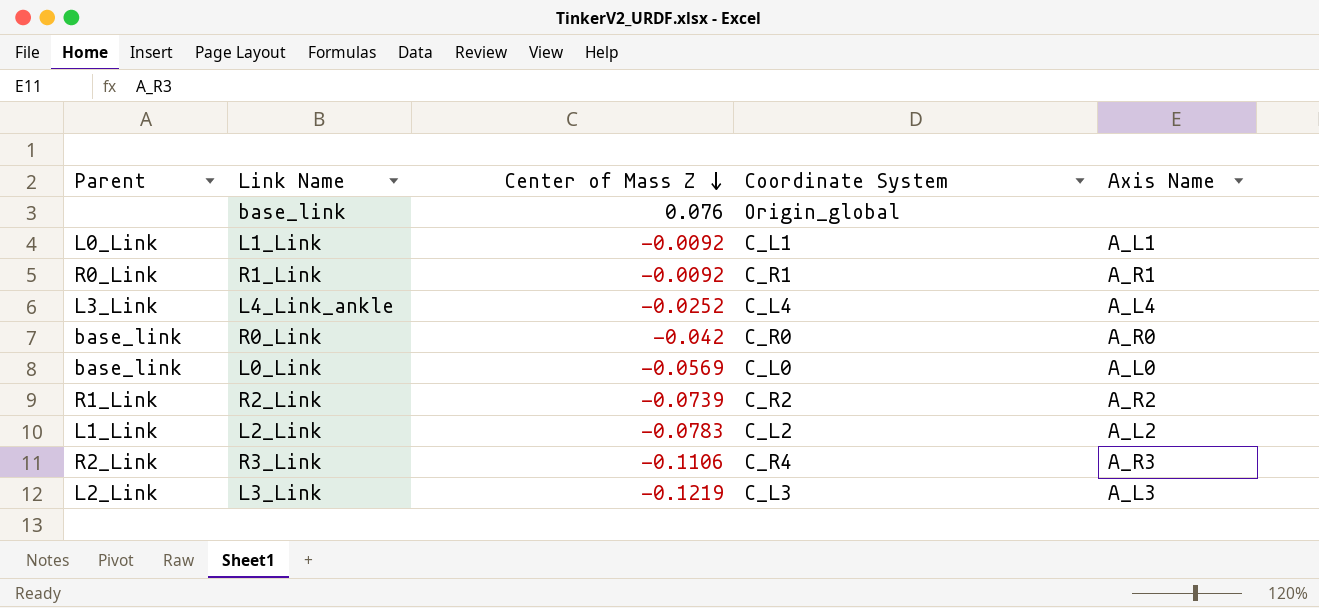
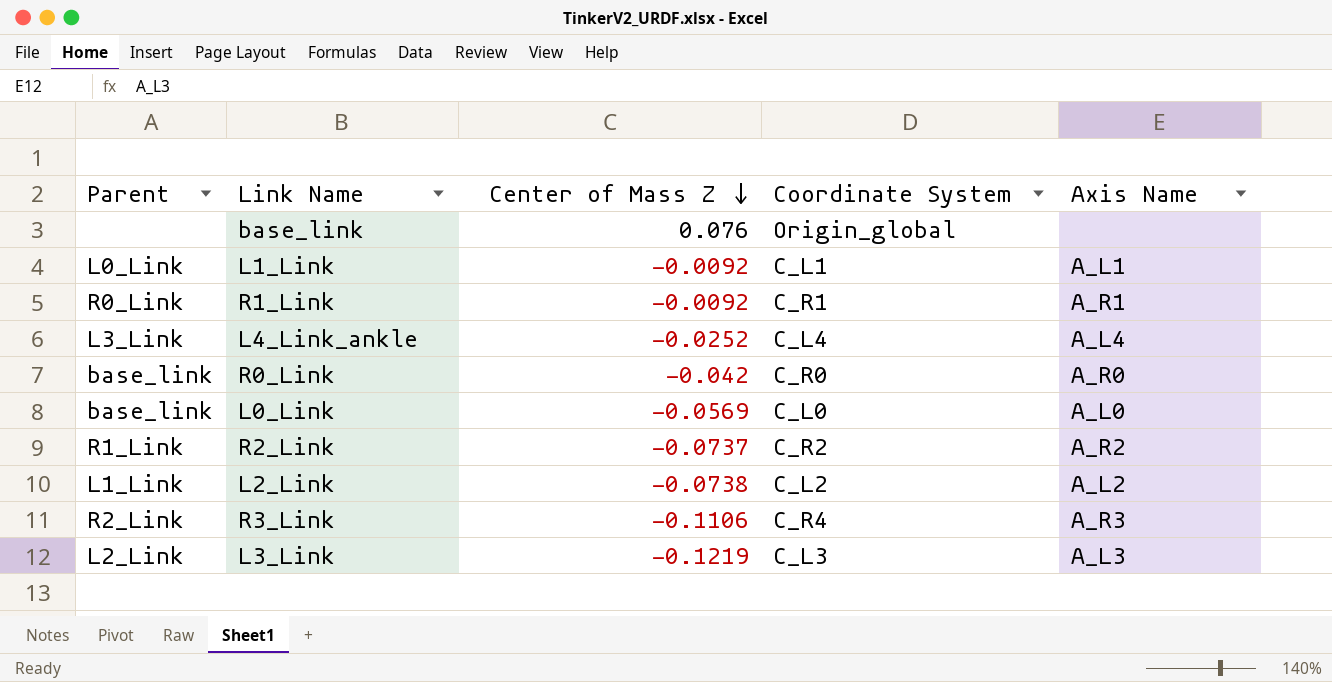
R2_Link | Center of Mass Z: -0.0739 -> -0.0737
L2_Link | Center of Mass Z: -0.0783 -> -0.0738

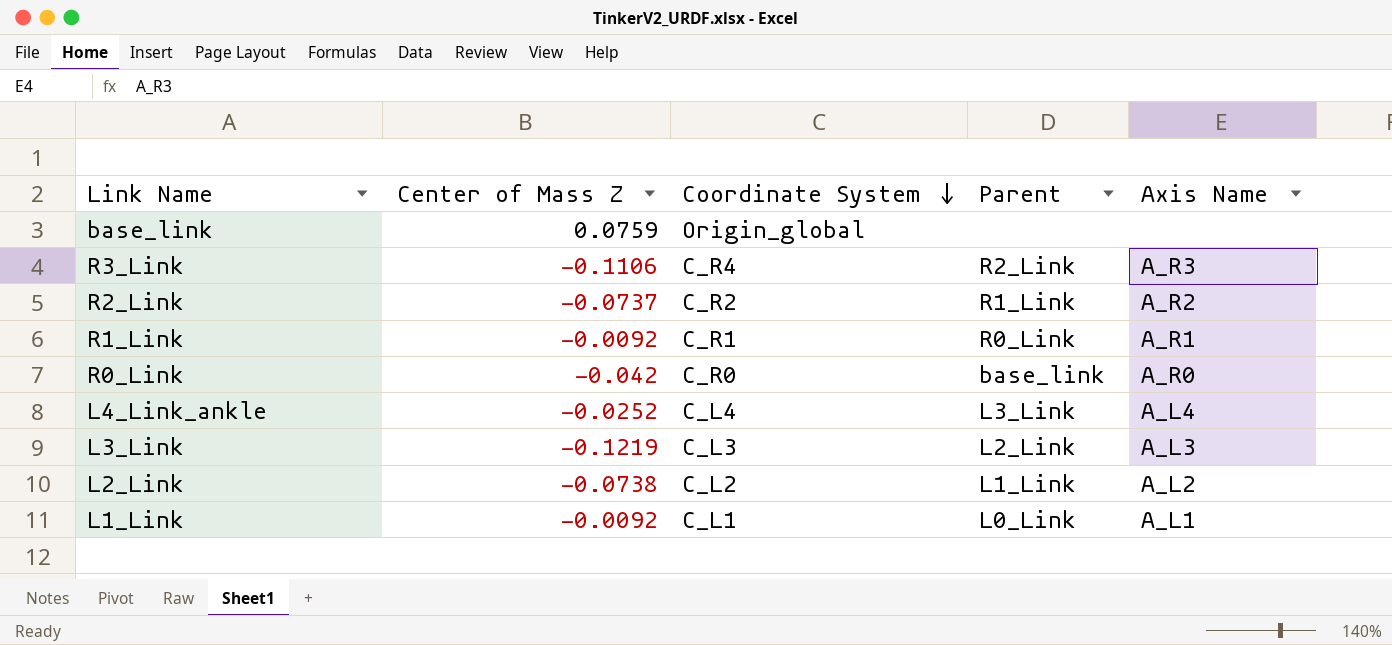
row order: Center of Mass Z descending -> Coordinate System descending
column Parent | position: 1 -> 4
row L0_Link: base_link | -0.0569 | C_L0 | A_L0 -> none
base_link | Center of Mass Z: 0.076 -> 0.0759

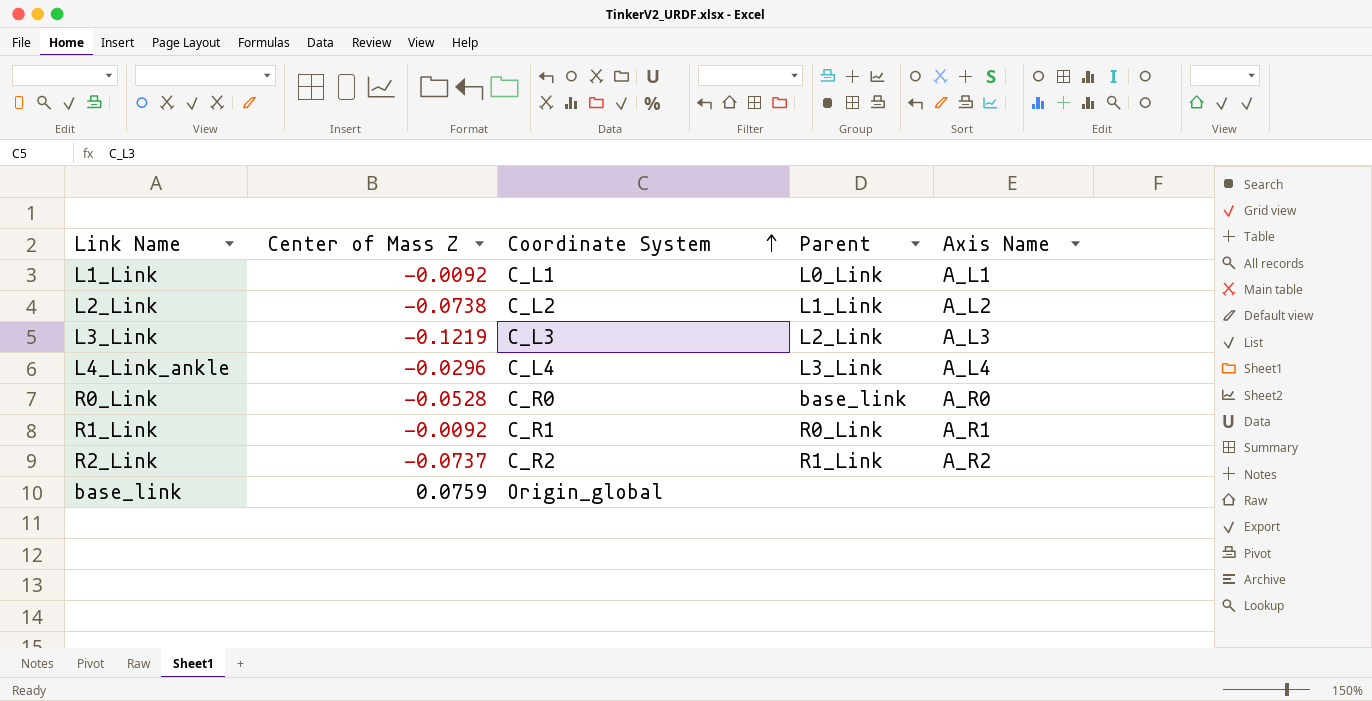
row order: Coordinate System descending -> Coordinate System ascending
row R3_Link: -0.1106 | C_R4 | R2_Link | A_R3 -> none
L4_Link_ankle | Center of Mass Z: -0.0252 -> -0.0296
R0_Link | Center of Mass Z: -0.042 -> -0.0528

